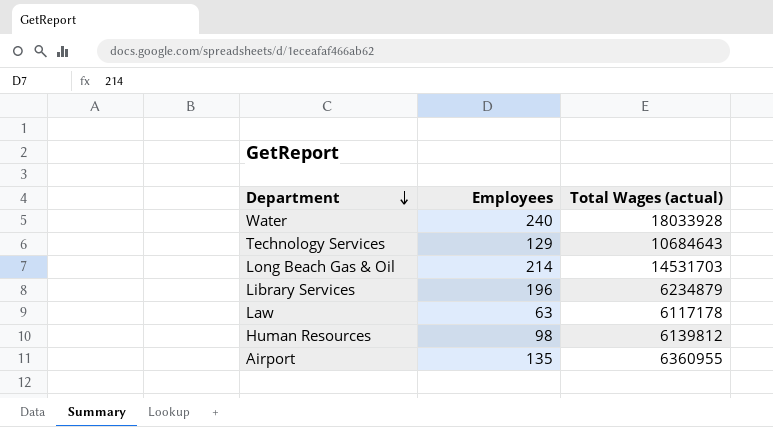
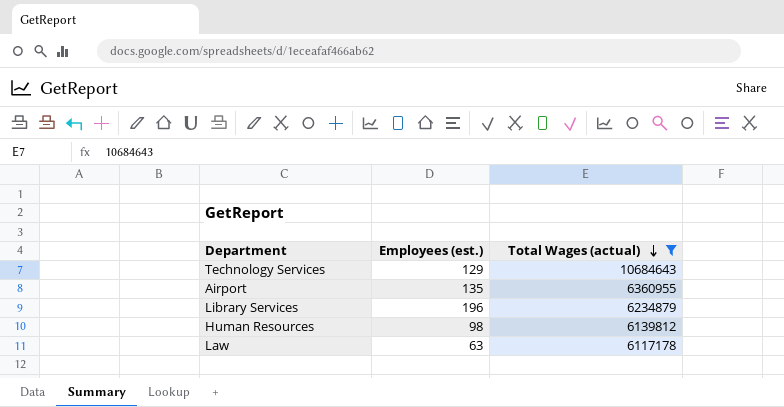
filter: none -> Total Wages (actual) <= 10684643
row order: Department descending -> Total Wages (actual) descending
column name: Employees -> Employees (est.)

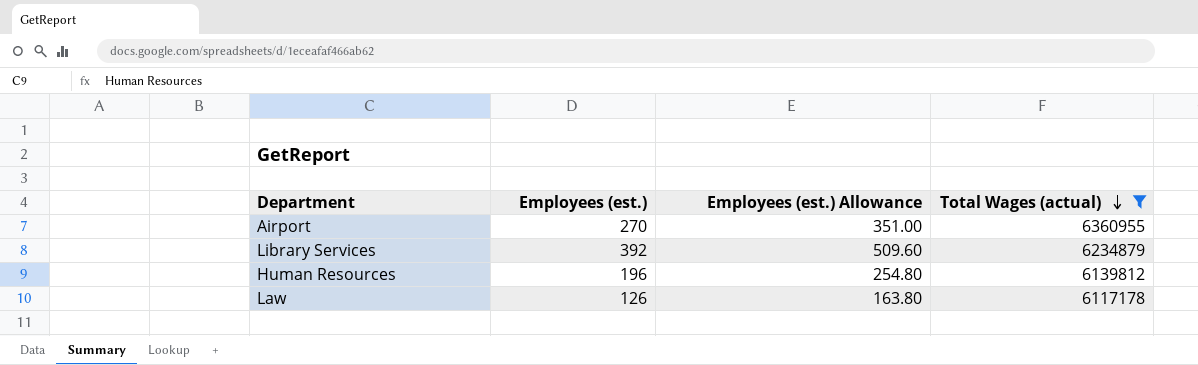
column Employees (est.) Allowance | formula: none -> [Employees (est.)] * 1.3
row Technology Services: 129 | 10684643 -> none
Airport | Employees (est.): 135 -> 270
Library Services | Employees (est.): 196 -> 392
Human Resources | Employees (est.): 98 -> 196
Law | Employees (est.): 63 -> 126

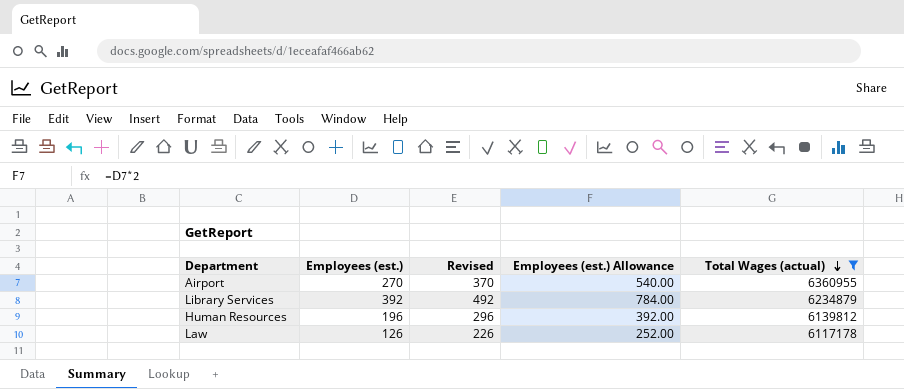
column Revised | formula: none -> [Employees (est.)] + 100
column Employees (est.) Allowance | formula: [Employees (est.)] * 1.3 -> [Employees (est.)] * 2

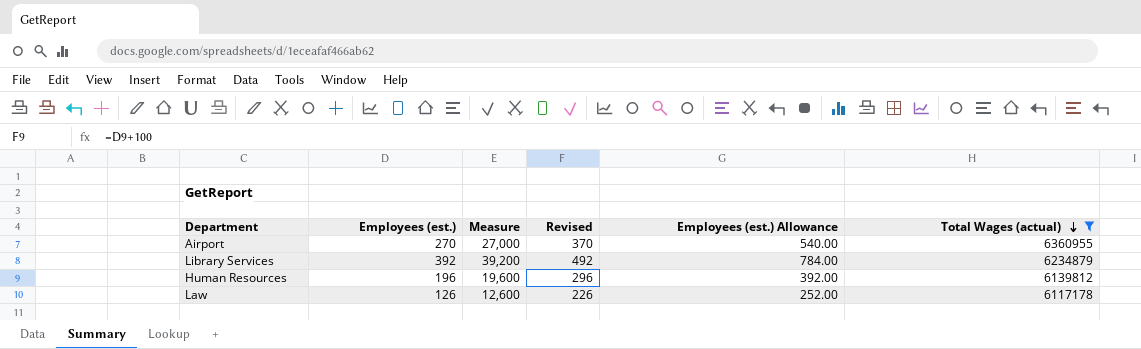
column Measure | formula: none -> [Employees (est.)] * 100

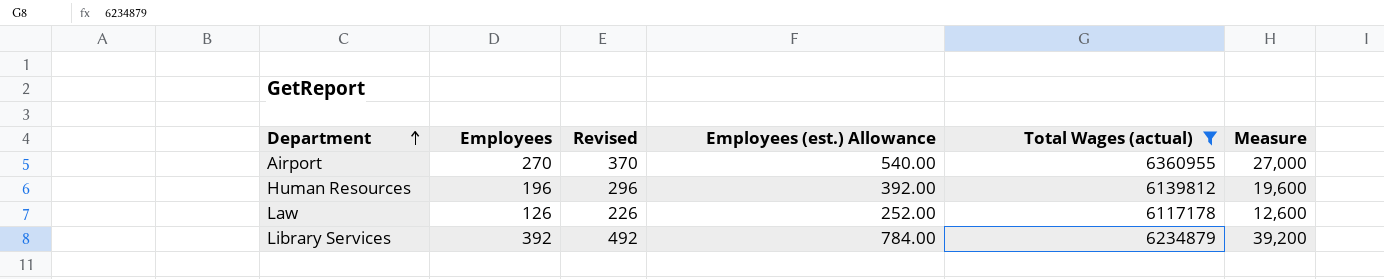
row order: Total Wages (actual) descending -> Department ascending
column name: Employees (est.) -> Employees
column Measure | position: 3 -> 6

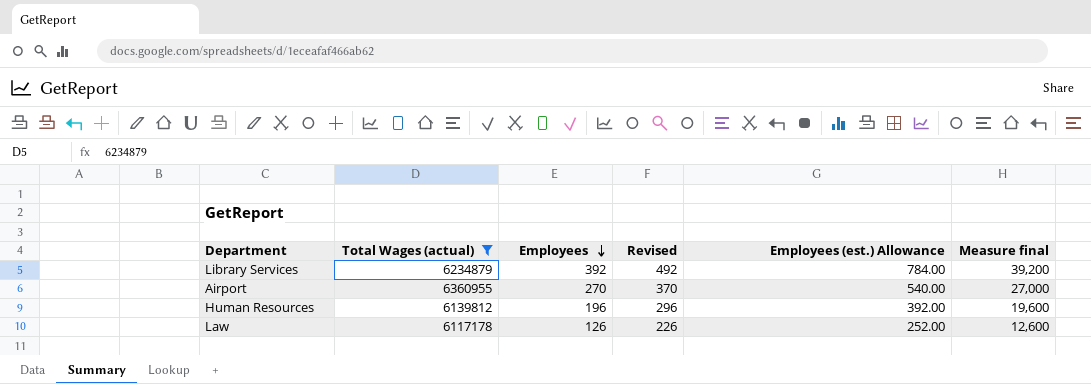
row order: Department ascending -> Employees descending
column Total Wages (actual) | position: 5 -> 2
column name: Measure -> Measure final

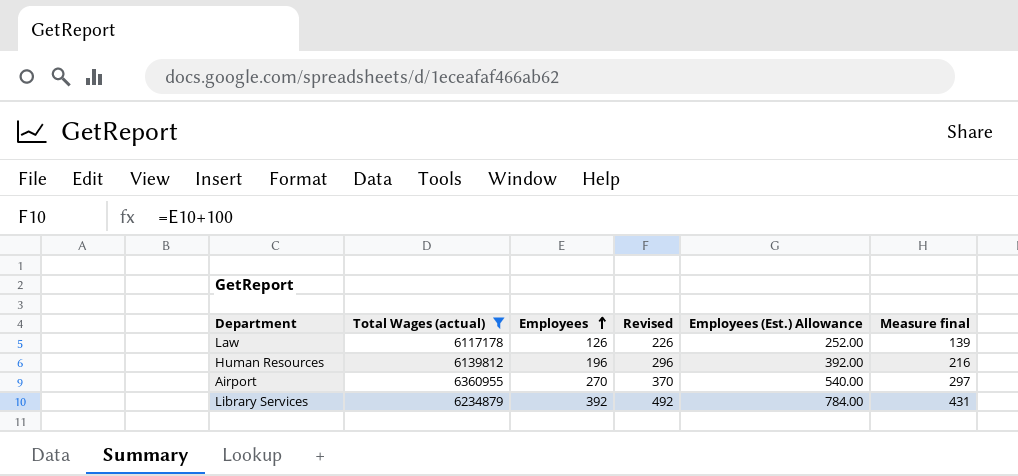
row order: Employees descending -> Employees ascending
column name: Employees (est.) Allowance -> Employees (Est.) Allowance
column Measure final | formula: [Employees] * 100 -> [Employees] * 1.1

